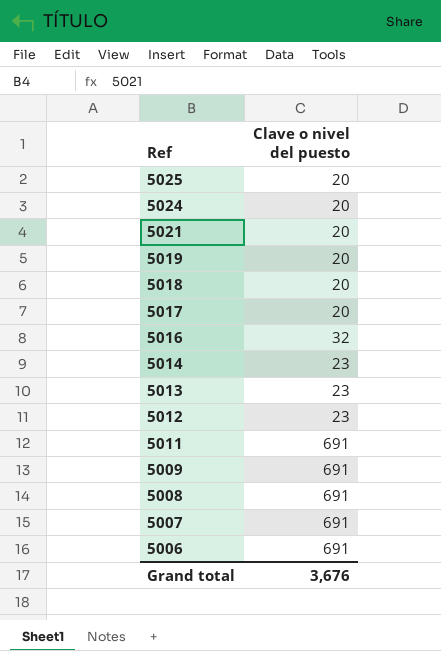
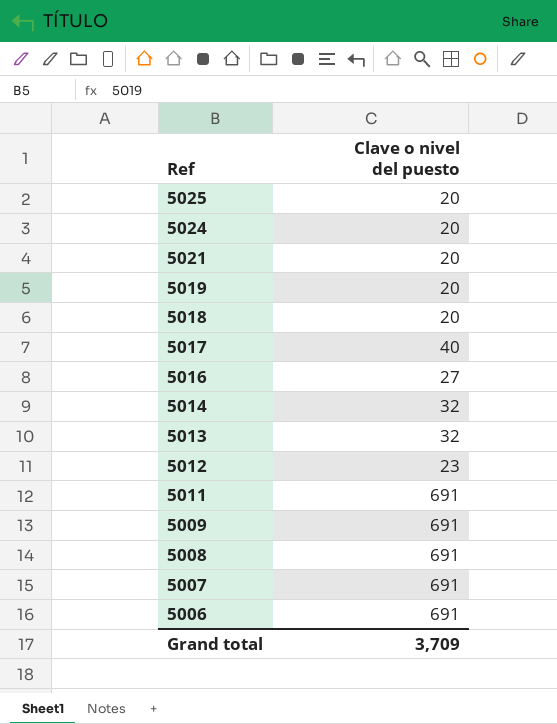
5017 | Clave o nivel del puesto: 20 -> 40
5016 | Clave o nivel del puesto: 32 -> 27
5014 | Clave o nivel del puesto: 23 -> 32
5013 | Clave o nivel del puesto: 23 -> 32
Grand total | Clave o nivel del puesto: 3,676 -> 3,709

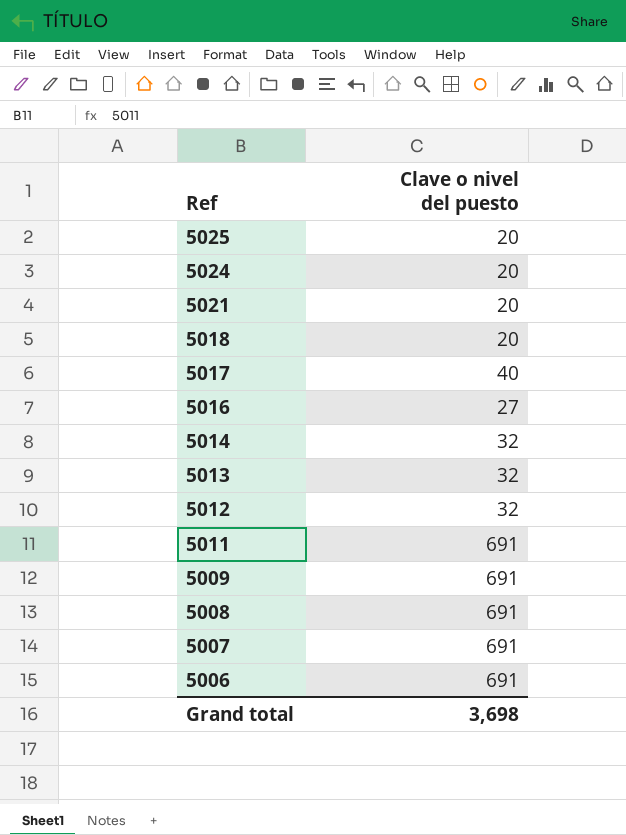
row 5019: 20 -> none
5012 | Clave o nivel del puesto: 23 -> 32
Grand total | Clave o nivel del puesto: 3,709 -> 3,698

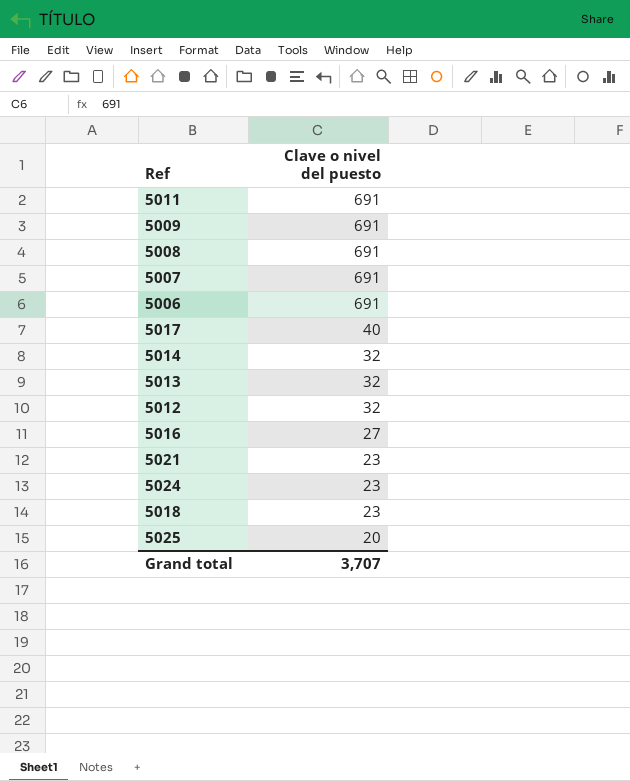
row order: Ref descending -> Clave o nivel del puesto descending
5021 | Clave o nivel del puesto: 20 -> 23
5024 | Clave o nivel del puesto: 20 -> 23
5018 | Clave o nivel del puesto: 20 -> 23
Grand total | Clave o nivel del puesto: 3,698 -> 3,707

